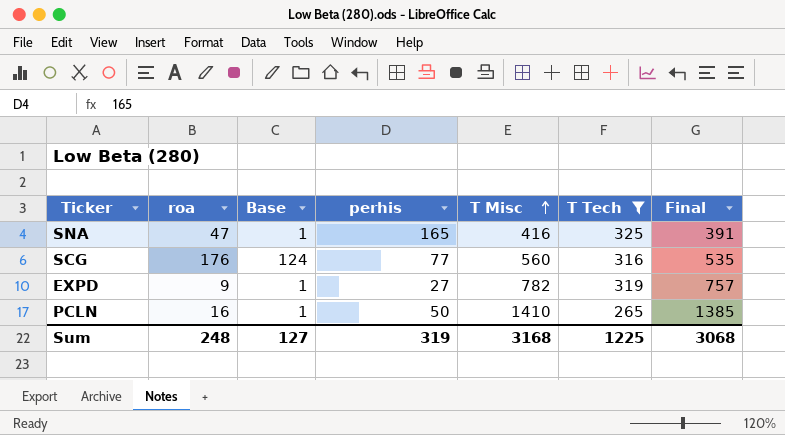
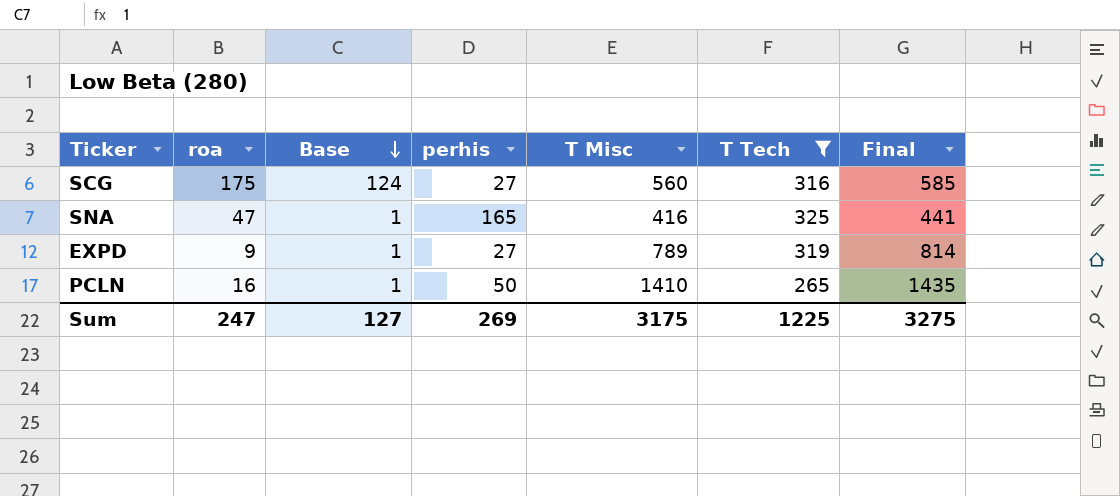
row order: T Misc ascending -> Base descending
column Final | formula: [T Misc] - 25 -> [T Misc] + 25
SCG | roa: 176 -> 175
SCG | perhis: 77 -> 27
EXPD | T Misc: 782 -> 789
Sum | roa: 248 -> 247
Sum | perhis: 319 -> 269
Sum | T Misc: 3168 -> 3175
Sum | Final: 3068 -> 3275

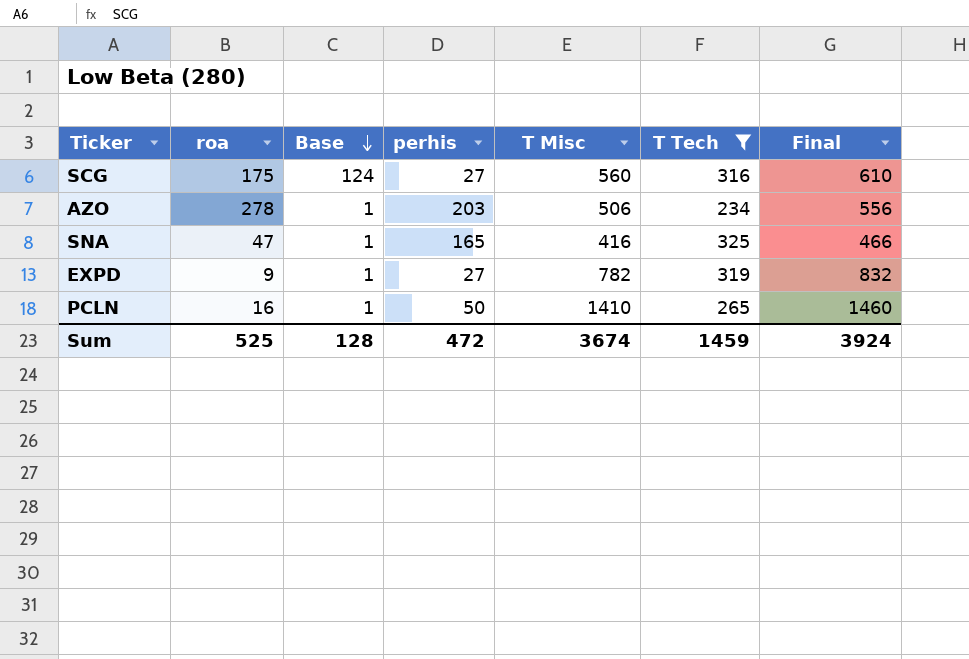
column Final | formula: [T Misc] + 25 -> [T Misc] + 50
row AZO: none -> 278 | 1 | 203 | 506 | 234 | 556
EXPD | T Misc: 789 -> 782
Sum | roa: 247 -> 525
Sum | Base: 127 -> 128
Sum | perhis: 269 -> 472
Sum | T Misc: 3175 -> 3674
Sum | T Tech: 1225 -> 1459
Sum | Final: 3275 -> 3924

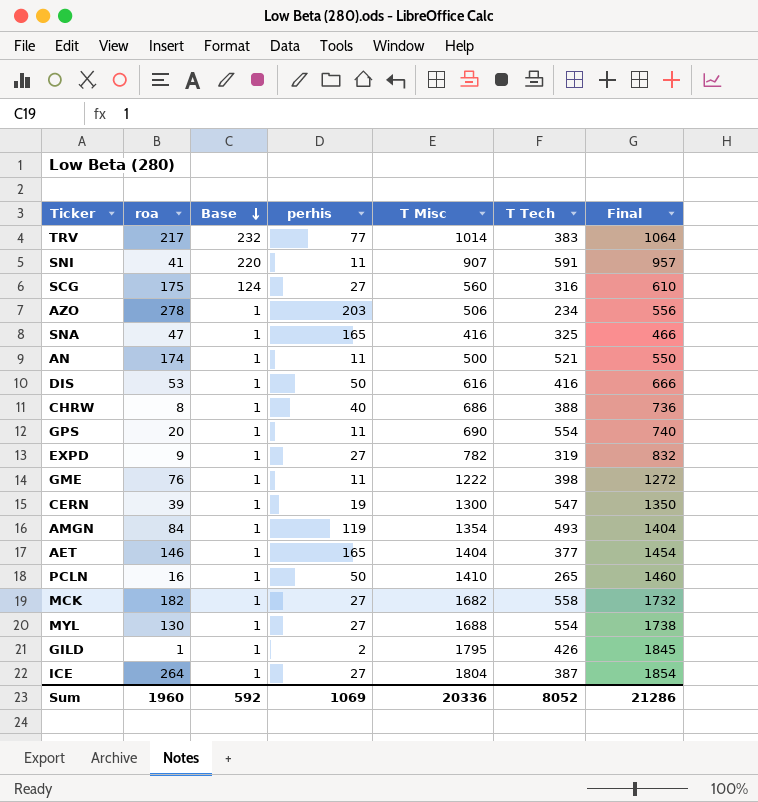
filter: T Tech <= 325 -> none
Sum | roa: 525 -> 1960
Sum | Base: 128 -> 592
Sum | perhis: 472 -> 1069
Sum | T Misc: 3674 -> 20336
Sum | T Tech: 1459 -> 8052
Sum | Final: 3924 -> 21286

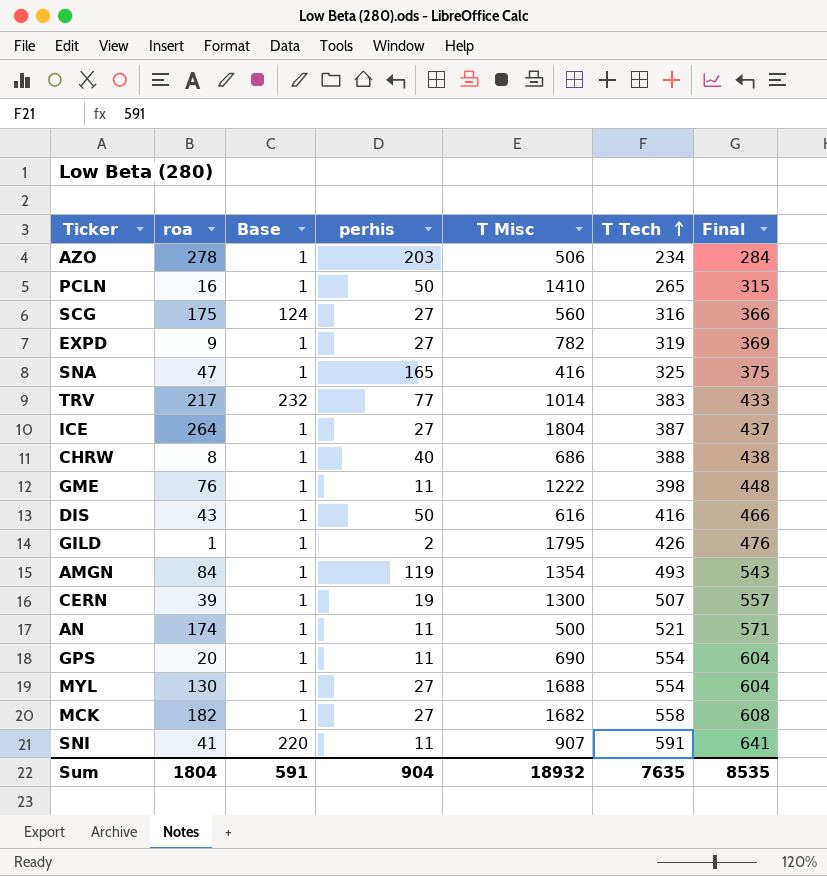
row order: Base descending -> T Tech ascending
column Final | formula: [T Misc] + 50 -> [T Tech] + 50
row AET: 146 | 1 | 165 | 1404 | 377 | 1454 -> none
DIS | roa: 53 -> 43
CERN | T Tech: 547 -> 507
Sum | roa: 1960 -> 1804
Sum | Base: 592 -> 591
Sum | perhis: 1069 -> 904
Sum | T Misc: 20336 -> 18932
Sum | T Tech: 8052 -> 7635
Sum | Final: 21286 -> 8535

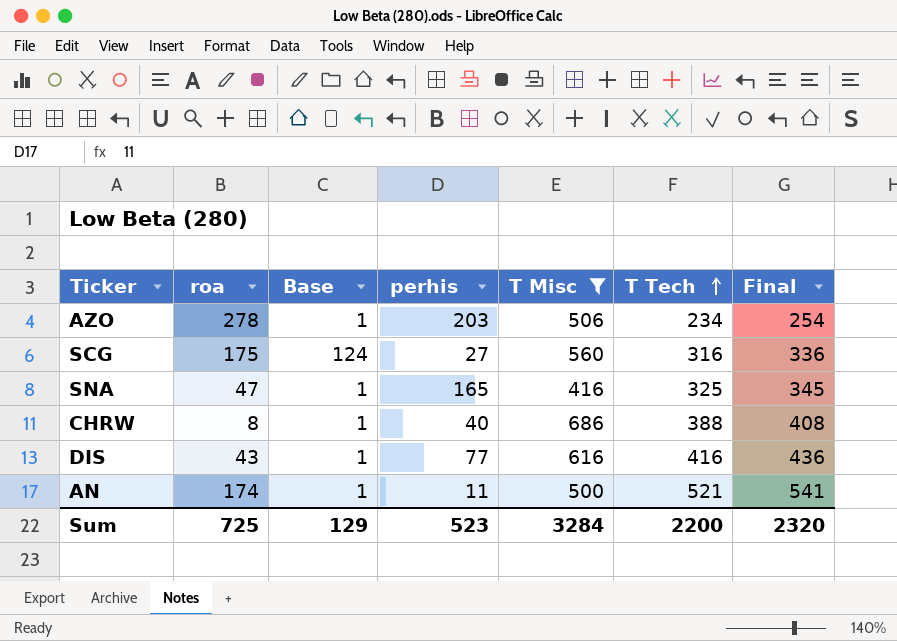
filter: none -> T Misc <= 686
column Final | formula: [T Tech] + 50 -> [T Tech] + 20
DIS | perhis: 50 -> 77
Sum | roa: 1804 -> 725
Sum | Base: 591 -> 129
Sum | perhis: 904 -> 523
Sum | T Misc: 18932 -> 3284
Sum | T Tech: 7635 -> 2200
Sum | Final: 8535 -> 2320

